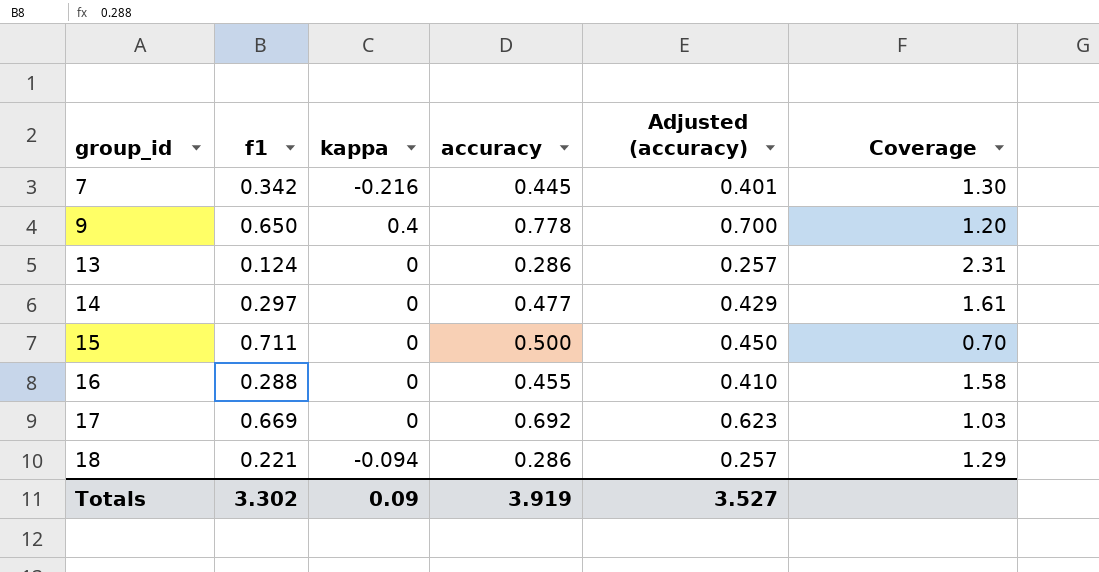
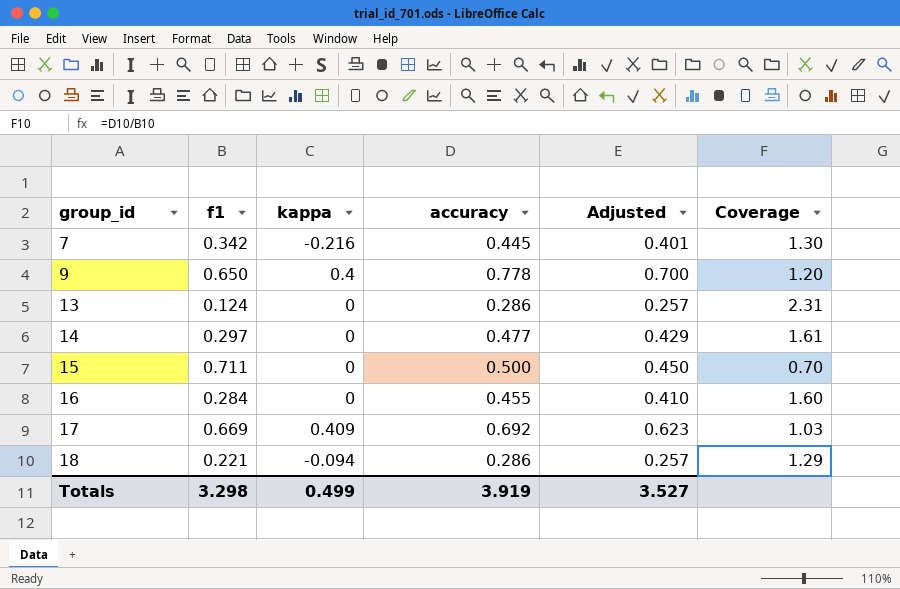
column name: Adjusted (accuracy) -> Adjusted
16 | f1: 0.288 -> 0.284
16 | Coverage: 1.58 -> 1.60
17 | kappa: 0 -> 0.409
Totals | f1: 3.302 -> 3.298
Totals | kappa: 0.09 -> 0.499

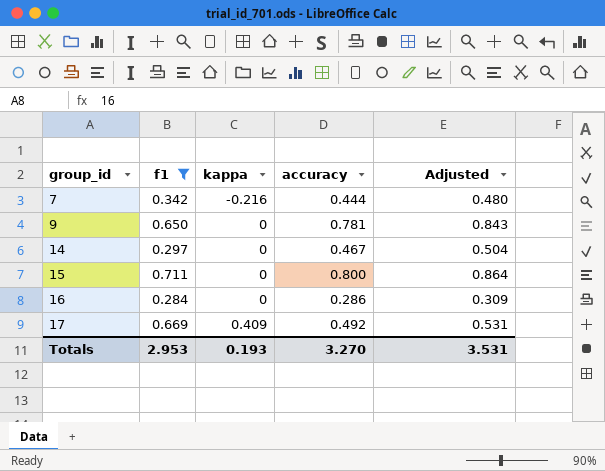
filter: none -> f1 >= 0.284
column Coverage | formula: [accuracy] / [f1] -> none
column Adjusted | formula: [accuracy] * 0.9 -> [accuracy] * 1.08
7 | accuracy: 0.445 -> 0.444
9 | kappa: 0.4 -> 0
9 | accuracy: 0.778 -> 0.781
14 | accuracy: 0.477 -> 0.467
15 | accuracy: 0.500 -> 0.800
16 | accuracy: 0.455 -> 0.286
17 | accuracy: 0.692 -> 0.492
Totals | f1: 3.298 -> 2.953
Totals | kappa: 0.499 -> 0.193
Totals | accuracy: 3.919 -> 3.270
Totals | Adjusted: 3.527 -> 3.531

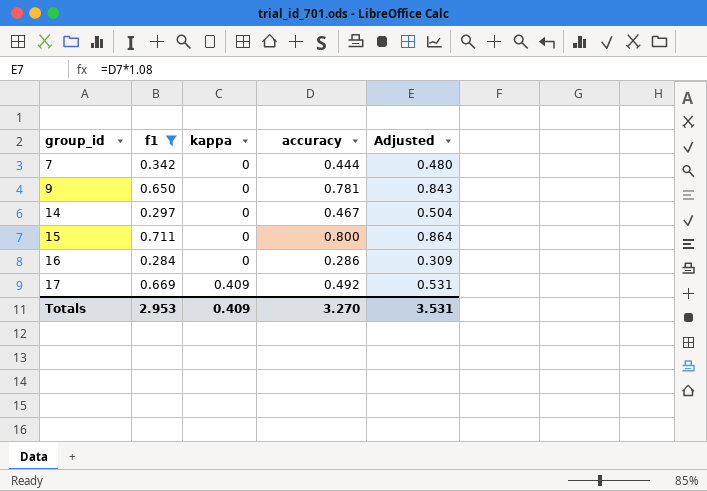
7 | kappa: -0.216 -> 0
Totals | kappa: 0.193 -> 0.409

